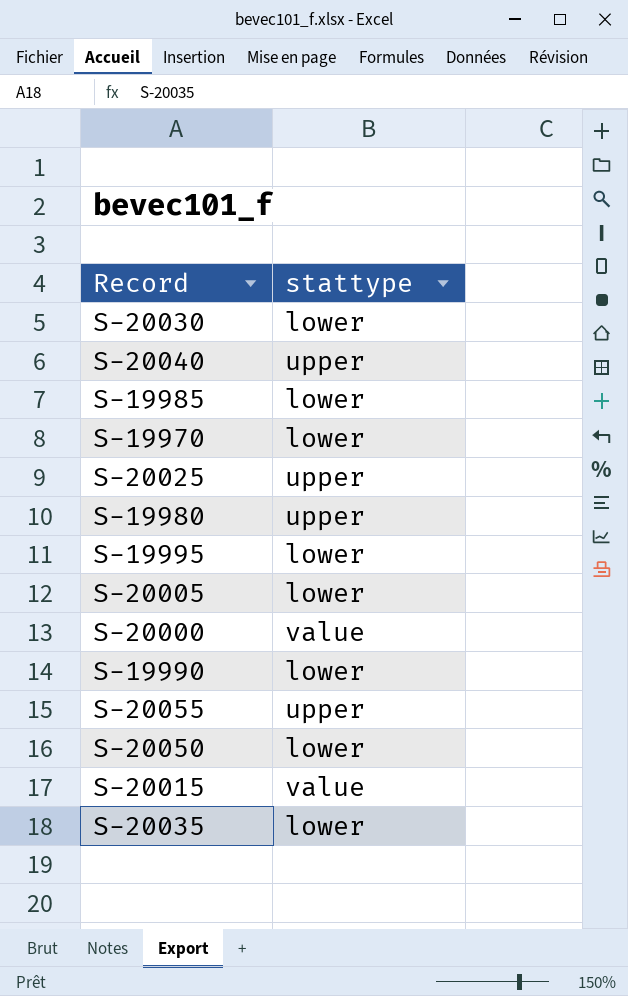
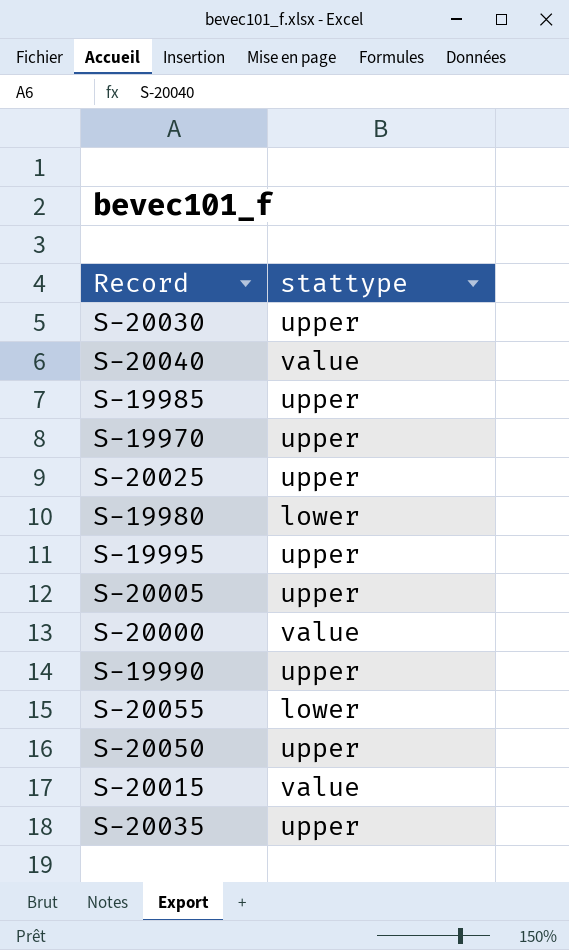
S-20030 | stattype: lower -> upper
S-20040 | stattype: upper -> value
S-19985 | stattype: lower -> upper
S-19970 | stattype: lower -> upper
S-19980 | stattype: upper -> lower
S-19995 | stattype: lower -> upper
S-20005 | stattype: lower -> upper
S-19990 | stattype: lower -> upper
S-20055 | stattype: upper -> lower
S-20050 | stattype: lower -> upper
S-20035 | stattype: lower -> upper

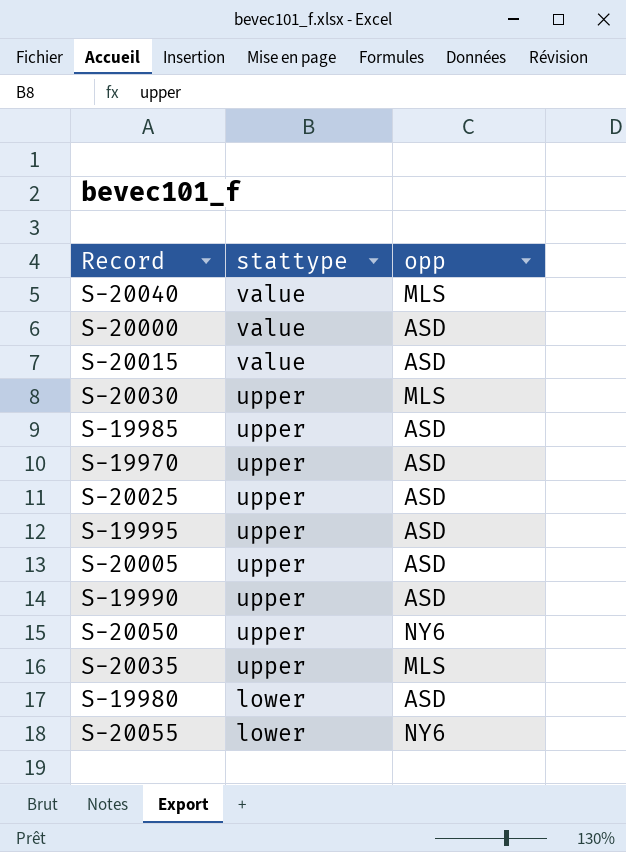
row order: none -> stattype descending
column opp | position: none -> 3

